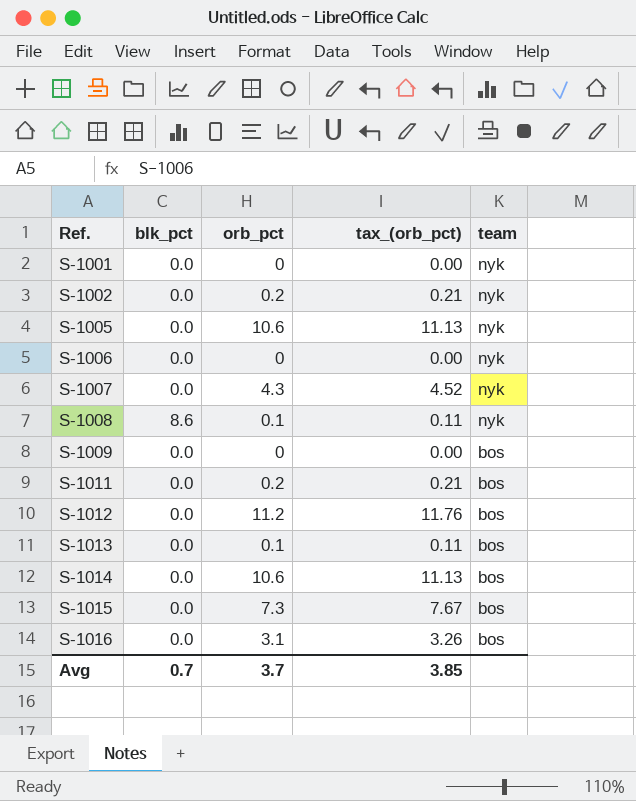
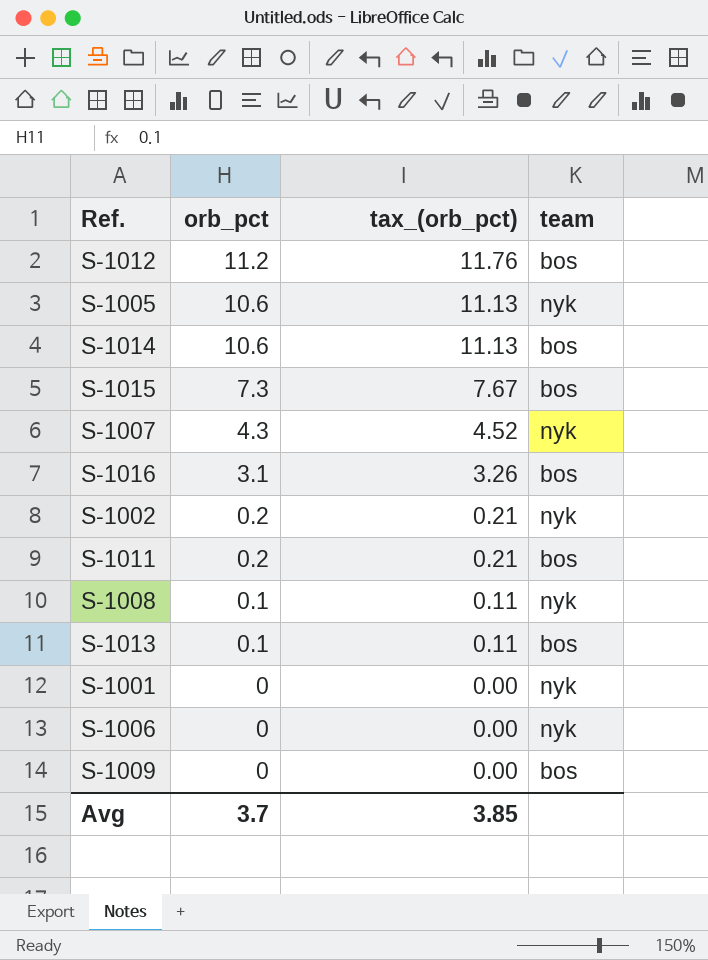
row order: Ref. ascending -> orb_pct descending
column blk_pct | position: 2 -> none

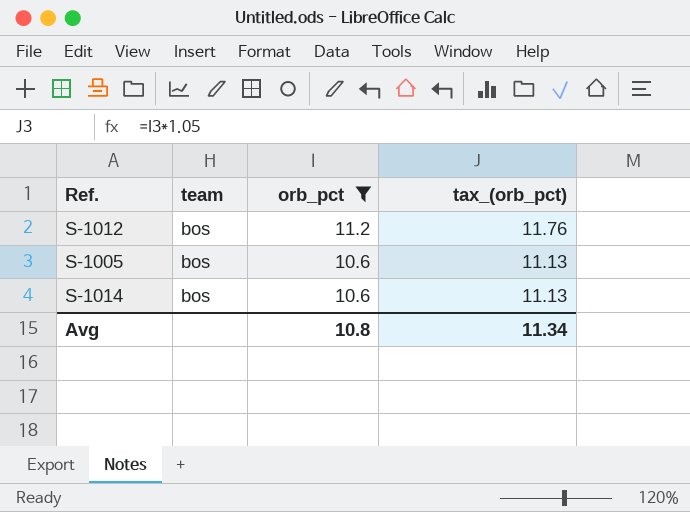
filter: none -> orb_pct >= 10.6
column team | position: 4 -> 2
S-1005 | team: nyk -> bos
Avg | orb_pct: 3.7 -> 10.8
Avg | tax_(orb_pct): 3.85 -> 11.34

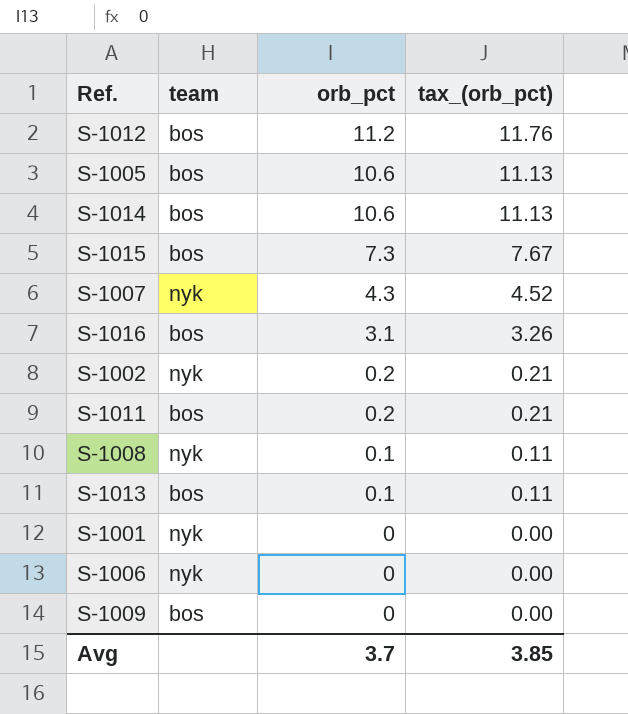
filter: orb_pct >= 10.6 -> none
Avg | orb_pct: 10.8 -> 3.7
Avg | tax_(orb_pct): 11.34 -> 3.85

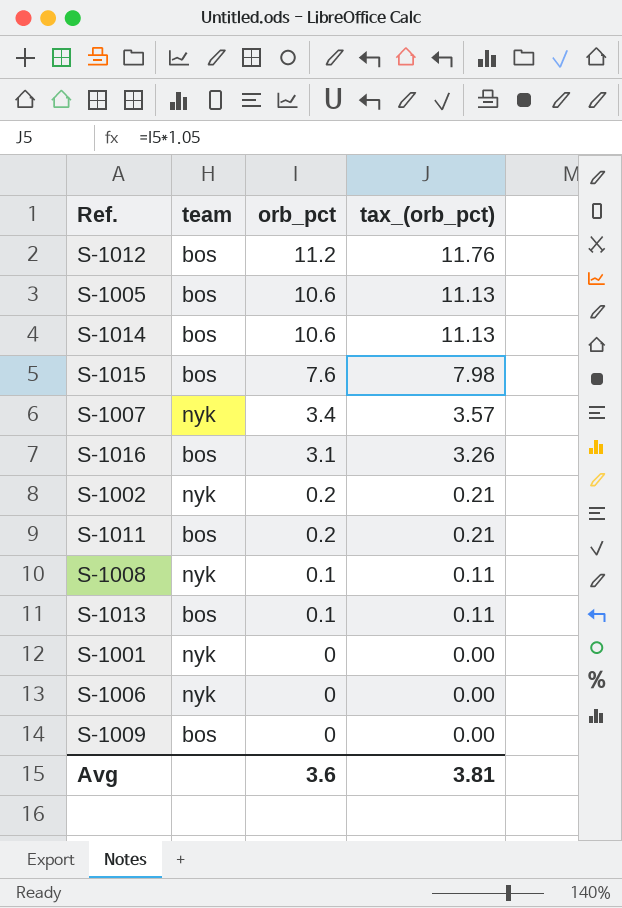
S-1015 | orb_pct: 7.3 -> 7.6
S-1015 | tax_(orb_pct): 7.67 -> 7.98
S-1007 | orb_pct: 4.3 -> 3.4
S-1007 | tax_(orb_pct): 4.52 -> 3.57
Avg | orb_pct: 3.7 -> 3.6
Avg | tax_(orb_pct): 3.85 -> 3.81

